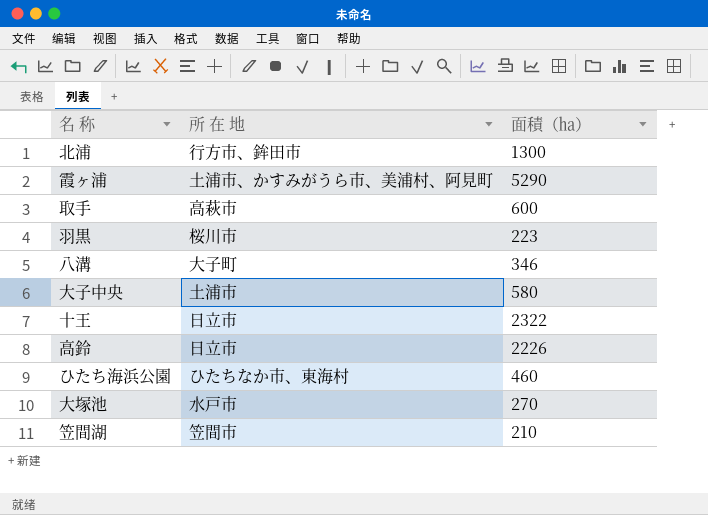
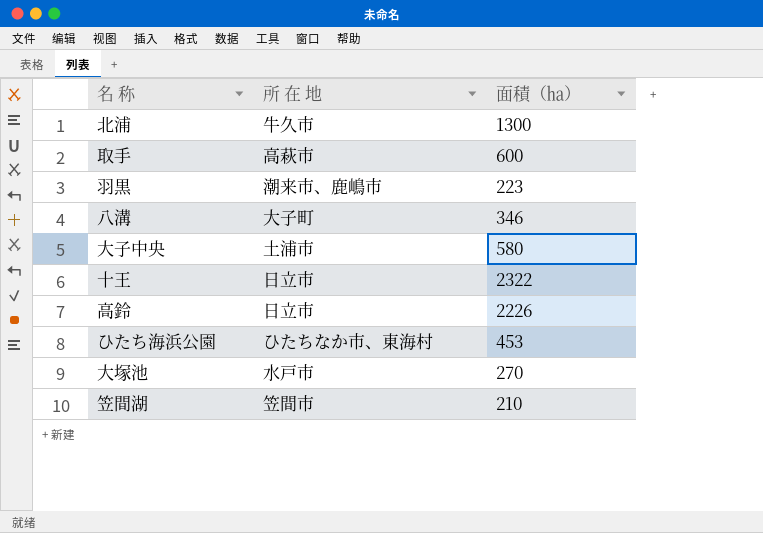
row 霞ヶ浦: 土浦市、かすみがうら市、美浦村、阿見町 | 5290 -> none
北浦 | 所 在 地: 行方市、鉾田市 -> 牛久市
羽黒 | 所 在 地: 桜川市 -> 潮来市、鹿嶋市
ひたち海浜公園 | 面積（㏊）: 460 -> 453

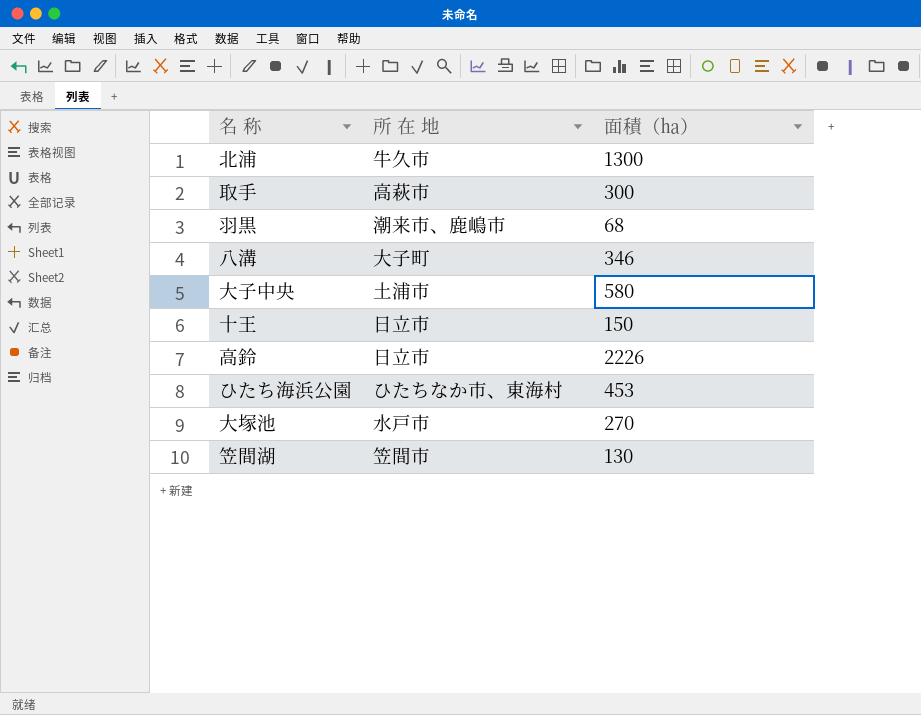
取手 | 面積（㏊）: 600 -> 300
羽黒 | 面積（㏊）: 223 -> 68
十王 | 面積（㏊）: 2322 -> 150
笠間湖 | 面積（㏊）: 210 -> 130

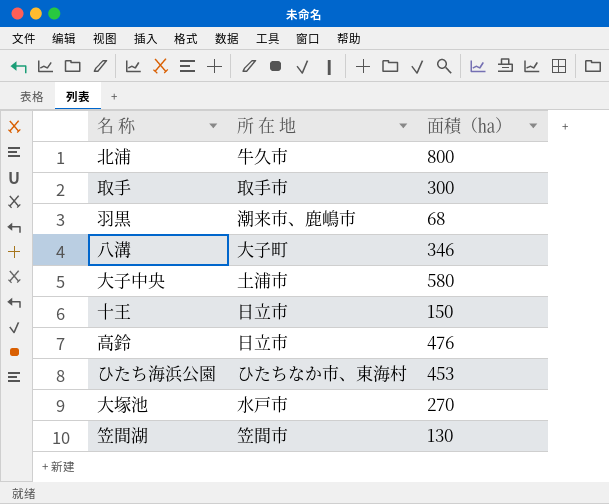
北浦 | 面積（㏊）: 1300 -> 800
取手 | 所 在 地: 高萩市 -> 取手市
高鈴 | 面積（㏊）: 2226 -> 476

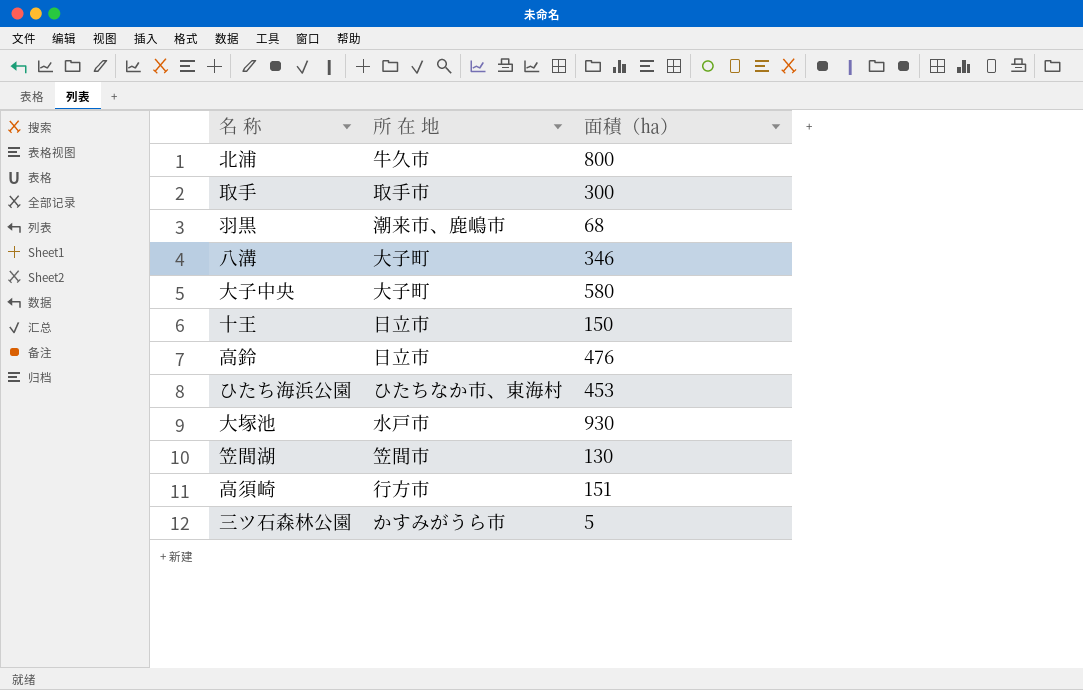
大子中央 | 所 在 地: 土浦市 -> 大子町
大塚池 | 面積（㏊）: 270 -> 930
row 高須崎: none -> 行方市 | 151
row 三ツ石森林公園: none -> かすみがうら市 | 5

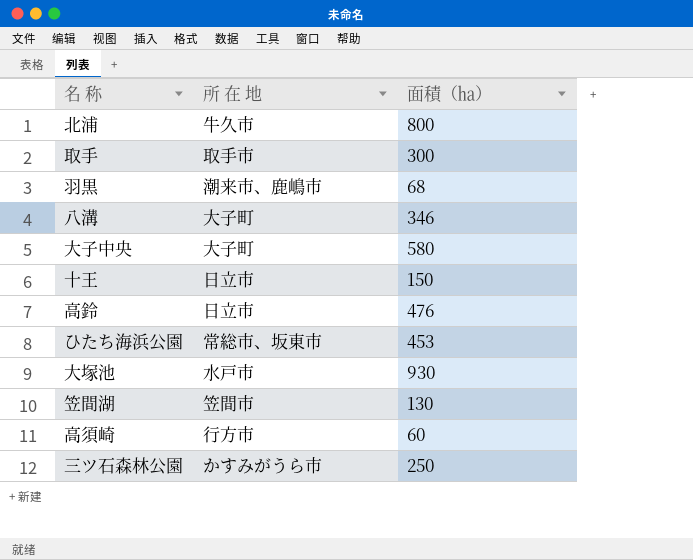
ひたち海浜公園 | 所 在 地: ひたちなか市、東海村 -> 常総市、坂東市
高須崎 | 面積（㏊）: 151 -> 60
三ツ石森林公園 | 面積（㏊）: 5 -> 250

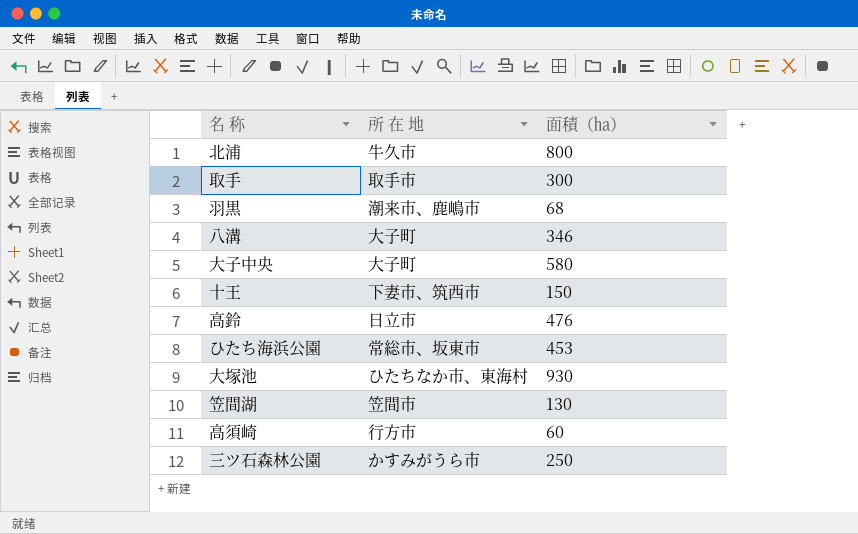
十王 | 所 在 地: 日立市 -> 下妻市、筑西市
大塚池 | 所 在 地: 水戸市 -> ひたちなか市、東海村

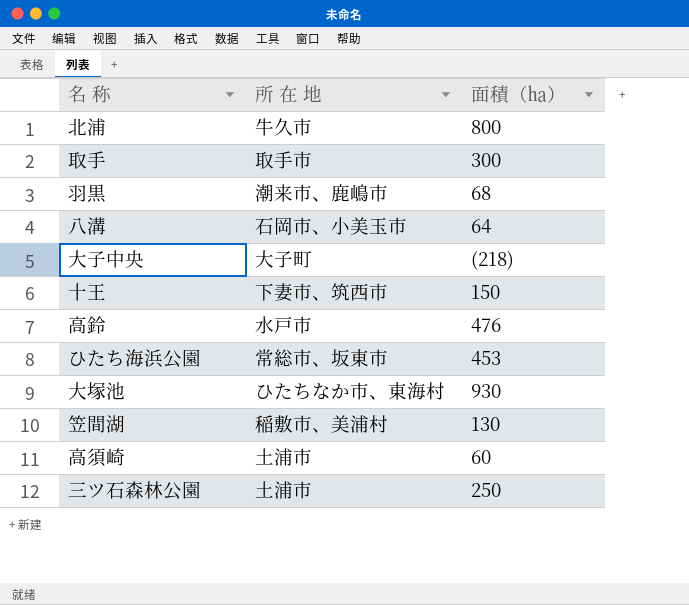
八溝 | 所 在 地: 大子町 -> 石岡市、小美玉市
八溝 | 面積（㏊）: 346 -> 64
大子中央 | 面積（㏊）: 580 -> (218)
高鈴 | 所 在 地: 日立市 -> 水戸市
笠間湖 | 所 在 地: 笠間市 -> 稲敷市、美浦村
高須崎 | 所 在 地: 行方市 -> 土浦市
三ツ石森林公園 | 所 在 地: かすみがうら市 -> 土浦市

